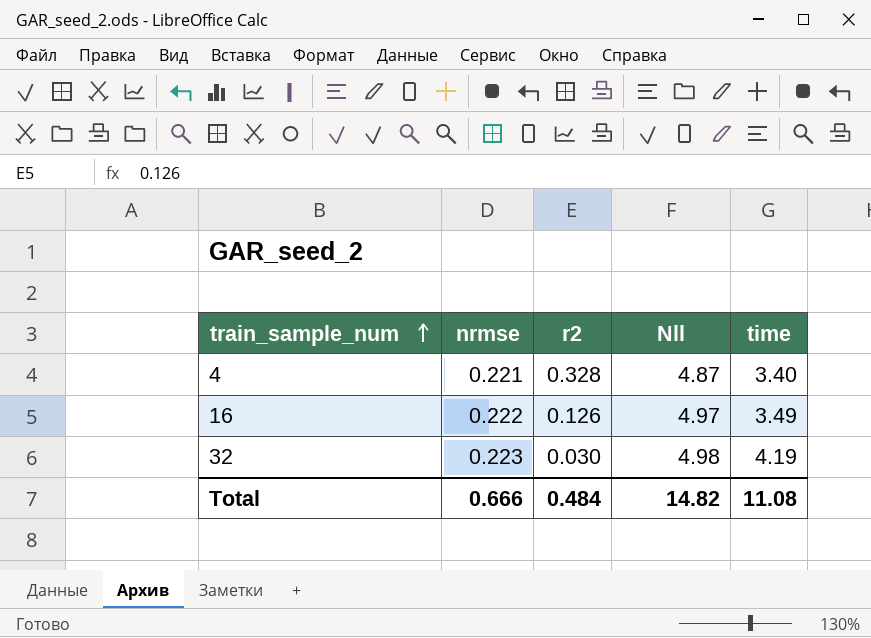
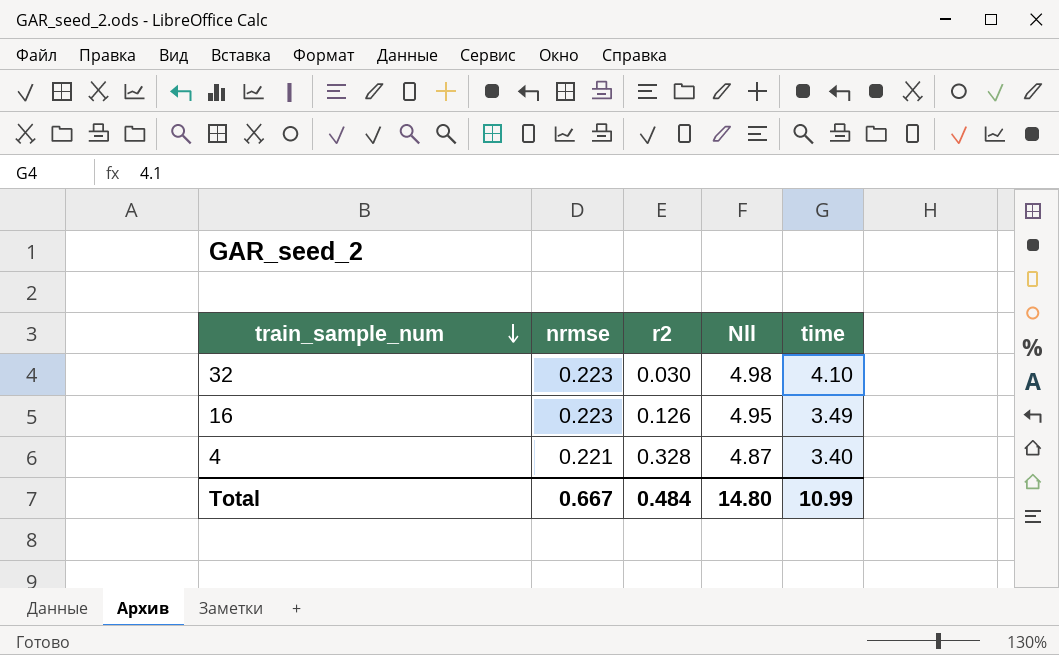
row order: train_sample_num ascending -> train_sample_num descending
32 | time: 4.19 -> 4.10
16 | nrmse: 0.222 -> 0.223
16 | Nll: 4.97 -> 4.95
Total | nrmse: 0.666 -> 0.667
Total | Nll: 14.82 -> 14.80
Total | time: 11.08 -> 10.99

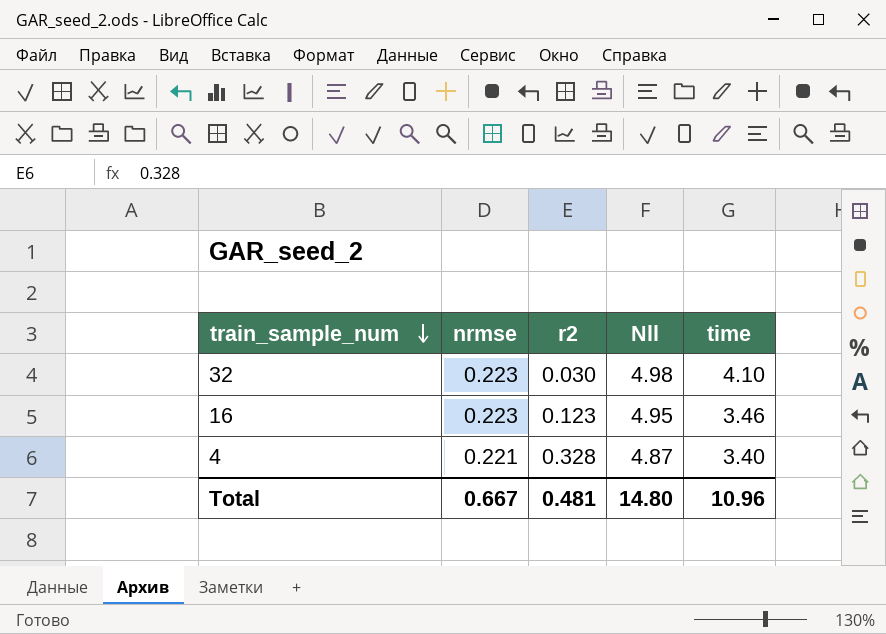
16 | r2: 0.126 -> 0.123
16 | time: 3.49 -> 3.46
Total | r2: 0.484 -> 0.481
Total | time: 10.99 -> 10.96

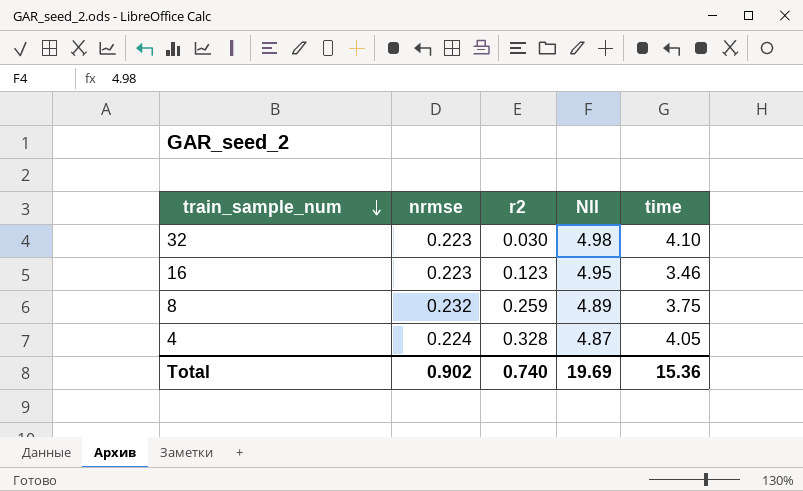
row 8: none -> 0.232 | 0.259 | 4.89 | 3.75
4 | nrmse: 0.221 -> 0.224
4 | time: 3.40 -> 4.05
Total | nrmse: 0.667 -> 0.902
Total | r2: 0.481 -> 0.740
Total | Nll: 14.80 -> 19.69
Total | time: 10.96 -> 15.36

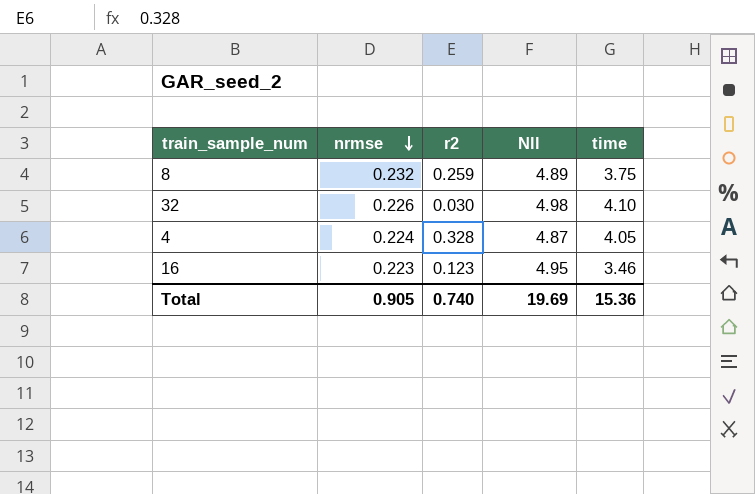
row order: train_sample_num descending -> nrmse descending
32 | nrmse: 0.223 -> 0.226
Total | nrmse: 0.902 -> 0.905

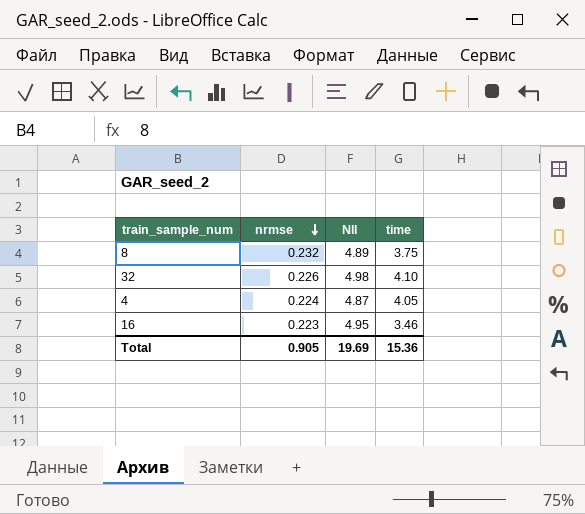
column r2 | position: 3 -> none

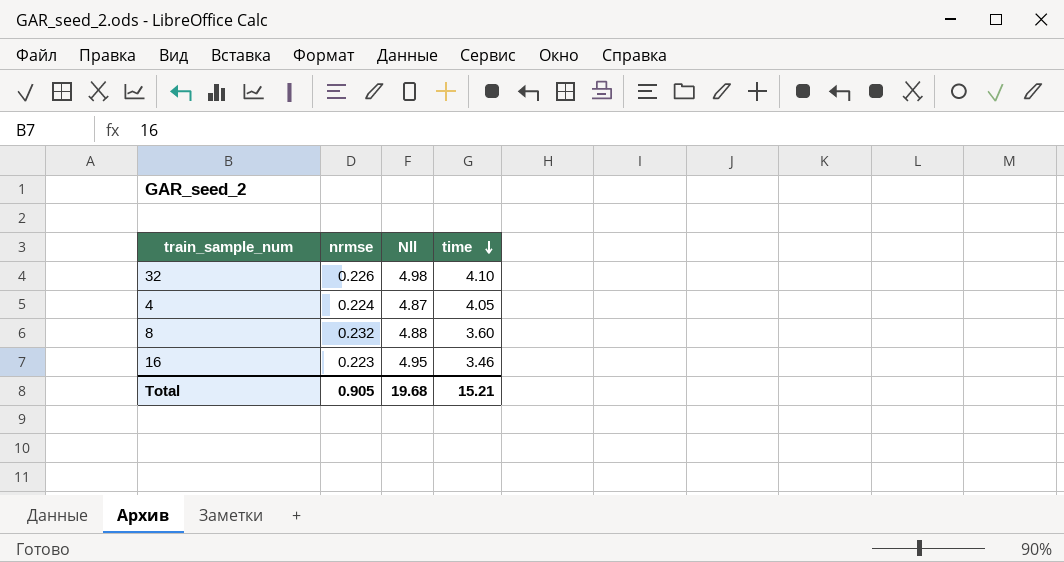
row order: nrmse descending -> time descending
8 | Nll: 4.89 -> 4.88
8 | time: 3.75 -> 3.60
Total | Nll: 19.69 -> 19.68
Total | time: 15.36 -> 15.21

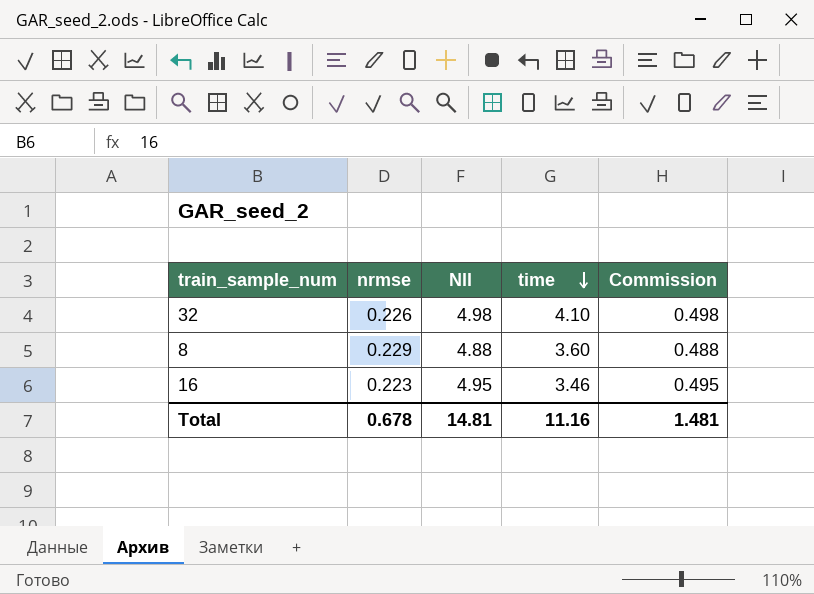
column Commission | formula: none -> [Nll] * 0.1
row 4: 0.224 | 4.87 | 4.05 -> none
8 | nrmse: 0.232 -> 0.229
Total | nrmse: 0.905 -> 0.678
Total | Nll: 19.68 -> 14.81
Total | time: 15.21 -> 11.16

